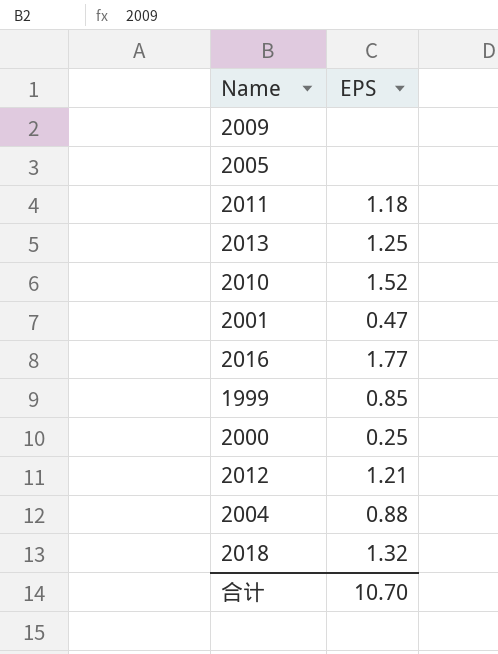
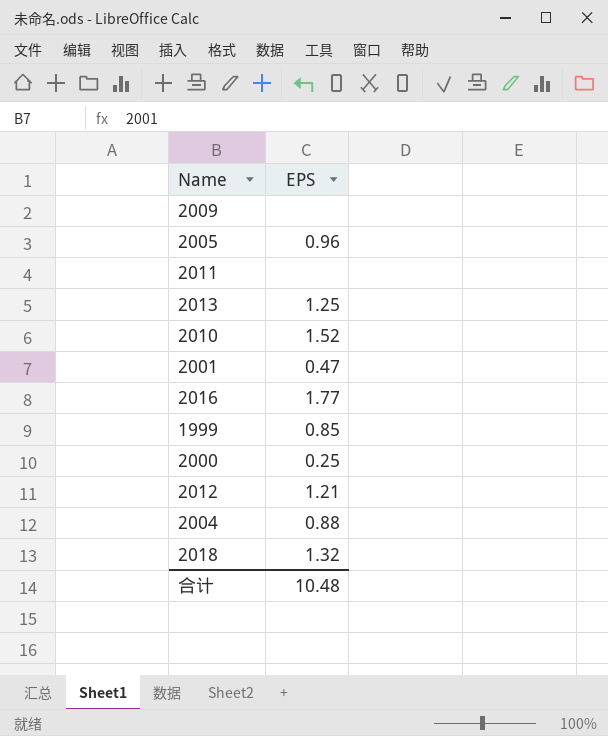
2005 | EPS: none -> 0.96
2011 | EPS: 1.18 -> none
合计 | EPS: 10.70 -> 10.48

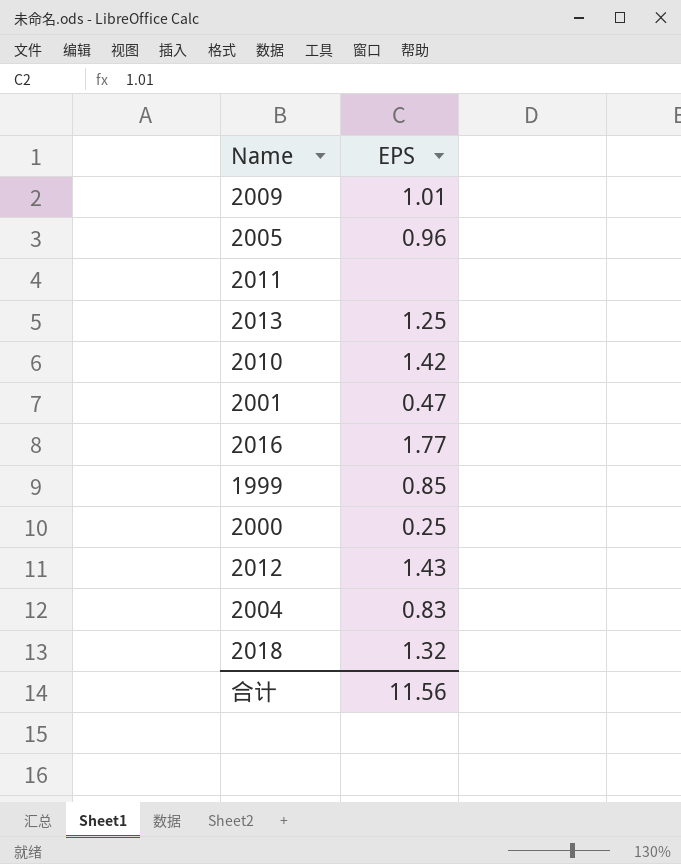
2009 | EPS: none -> 1.01
2010 | EPS: 1.52 -> 1.42
2012 | EPS: 1.21 -> 1.43
2004 | EPS: 0.88 -> 0.83
合计 | EPS: 10.48 -> 11.56

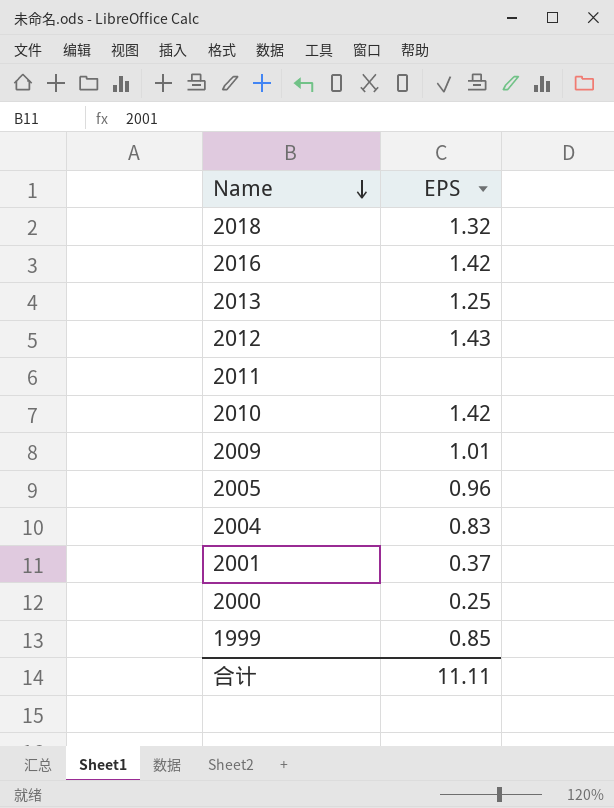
row order: none -> Name descending
2016 | EPS: 1.77 -> 1.42
2001 | EPS: 0.47 -> 0.37
合计 | EPS: 11.56 -> 11.11

